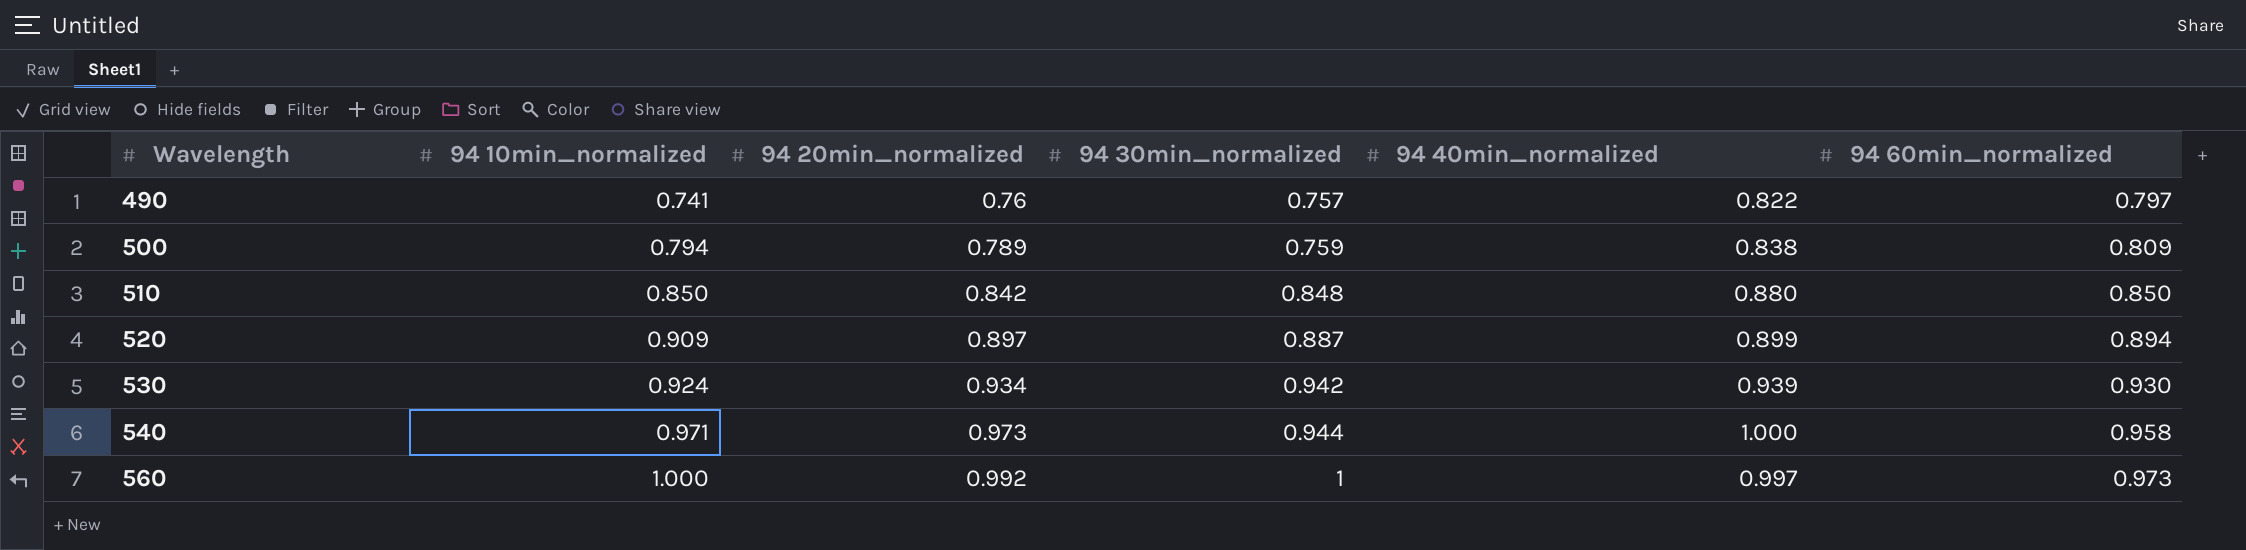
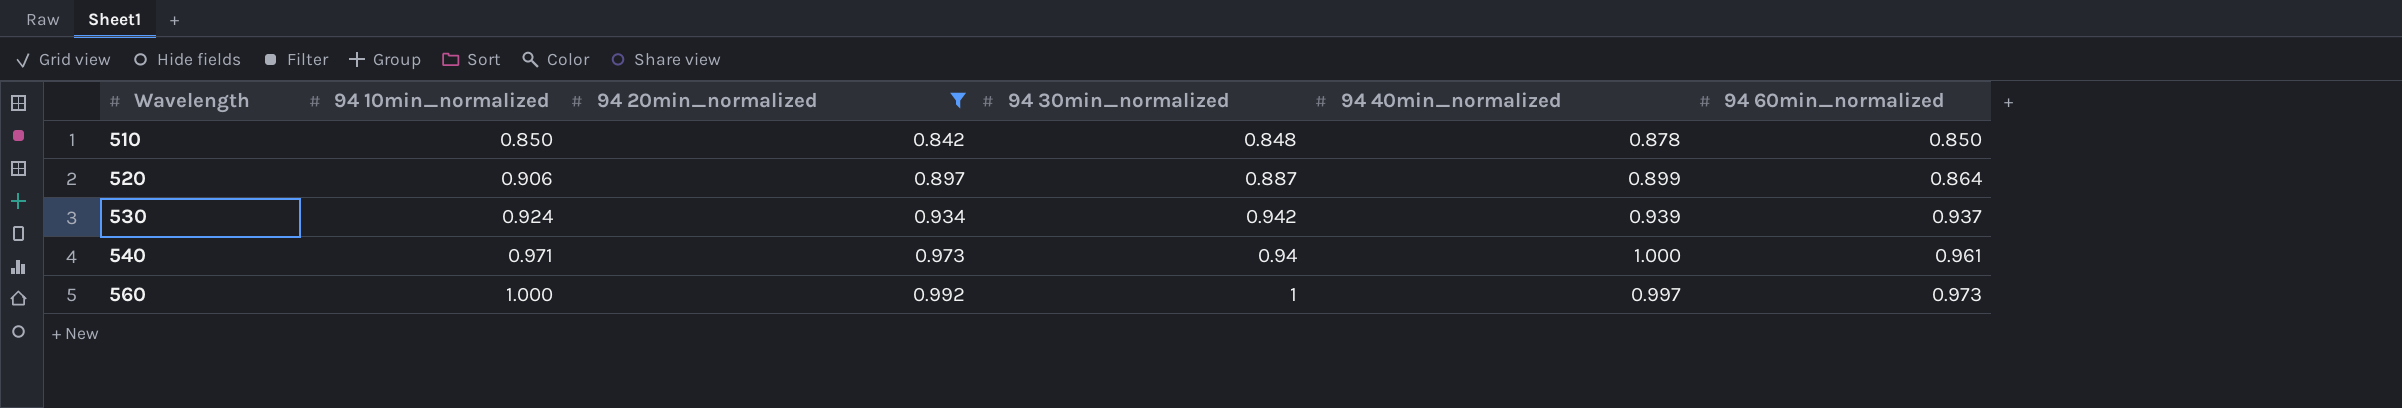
filter: none -> 94 20min_normalized >= 0.842
510 | 94 40min_normalized: 0.880 -> 0.878
520 | 94 10min_normalized: 0.909 -> 0.906
520 | 94 60min_normalized: 0.894 -> 0.864
530 | 94 60min_normalized: 0.930 -> 0.937
540 | 94 30min_normalized: 0.944 -> 0.94
540 | 94 60min_normalized: 0.958 -> 0.961

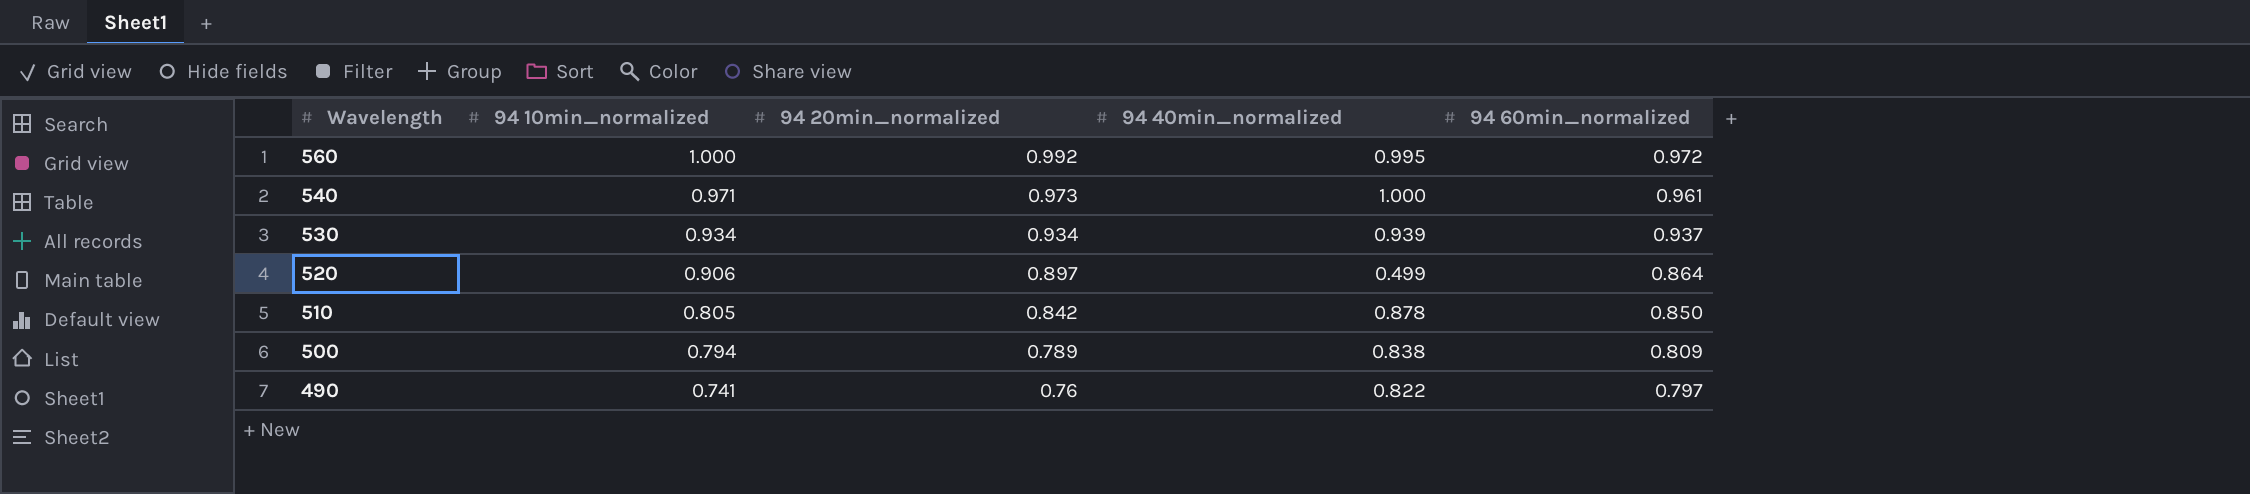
filter: 94 20min_normalized >= 0.842 -> none
row order: Wavelength ascending -> Wavelength descending
column 94 30min_normalized | position: 4 -> none
560 | 94 40min_normalized: 0.997 -> 0.995
560 | 94 60min_normalized: 0.973 -> 0.972
530 | 94 10min_normalized: 0.924 -> 0.934
520 | 94 40min_normalized: 0.899 -> 0.499
510 | 94 10min_normalized: 0.850 -> 0.805

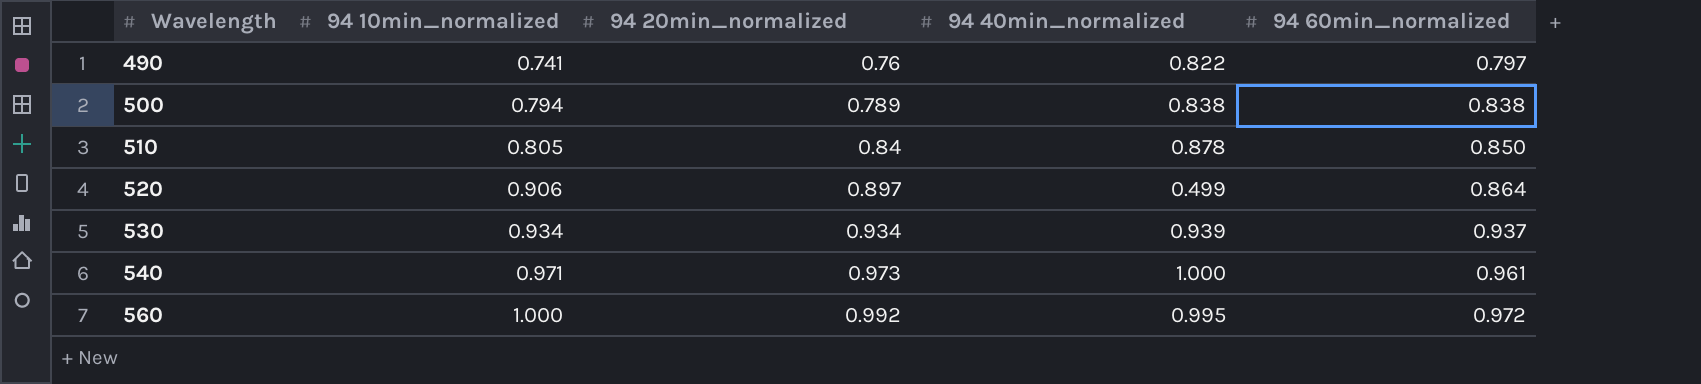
row order: Wavelength descending -> Wavelength ascending
500 | 94 60min_normalized: 0.809 -> 0.838
510 | 94 20min_normalized: 0.842 -> 0.84

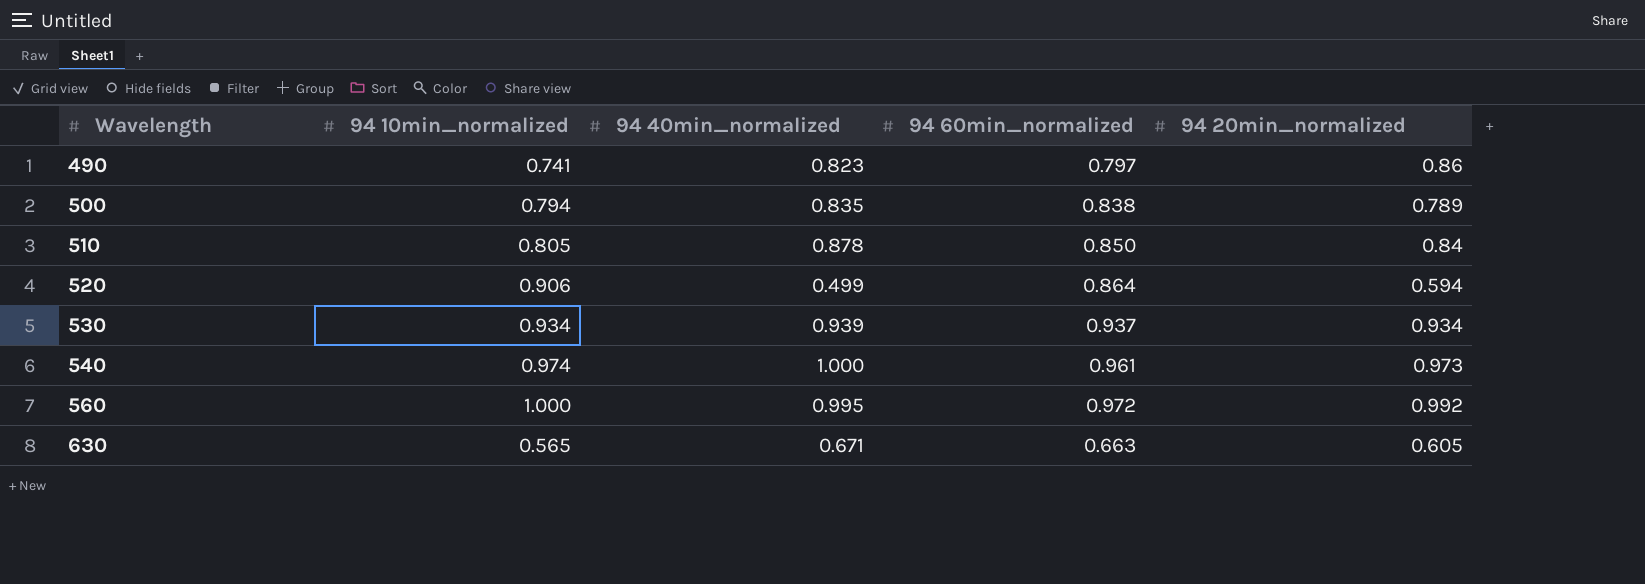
column 94 20min_normalized | position: 3 -> 5
490 | 94 40min_normalized: 0.822 -> 0.823
490 | 94 20min_normalized: 0.76 -> 0.86
500 | 94 40min_normalized: 0.838 -> 0.835
520 | 94 20min_normalized: 0.897 -> 0.594
540 | 94 10min_normalized: 0.971 -> 0.974
row 630: none -> 0.565 | 0.671 | 0.663 | 0.605

